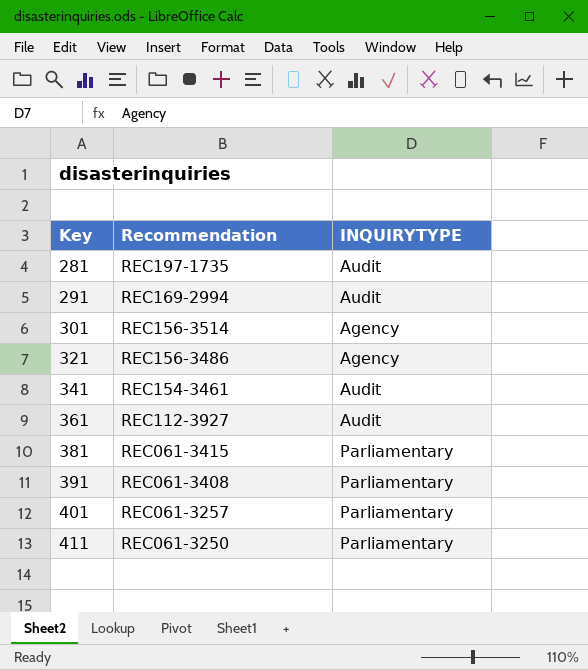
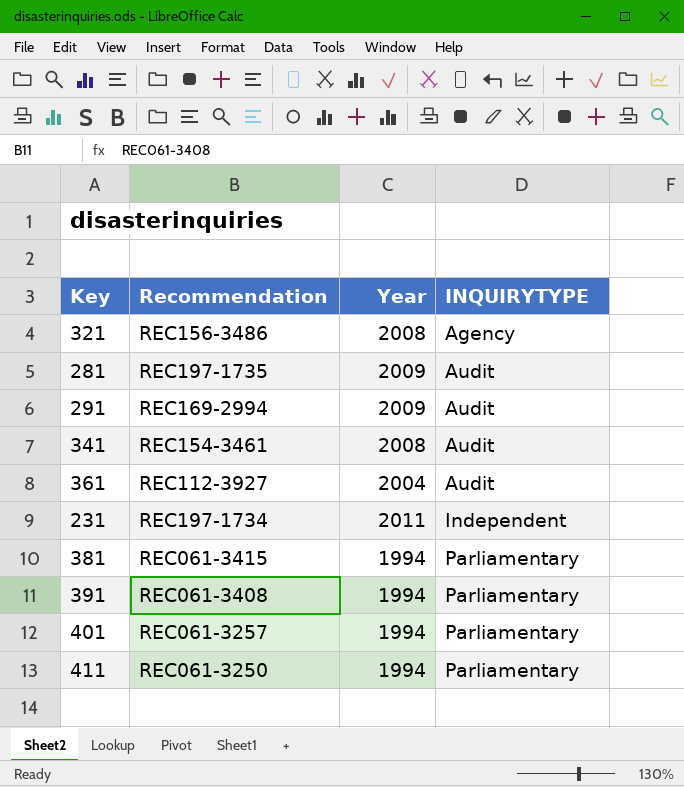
row order: Key ascending -> INQUIRYTYPE ascending
column Year | position: none -> 3
row 301: REC156-3514 | Agency -> none
row 231: none -> REC197-1734 | 2011 | Independent

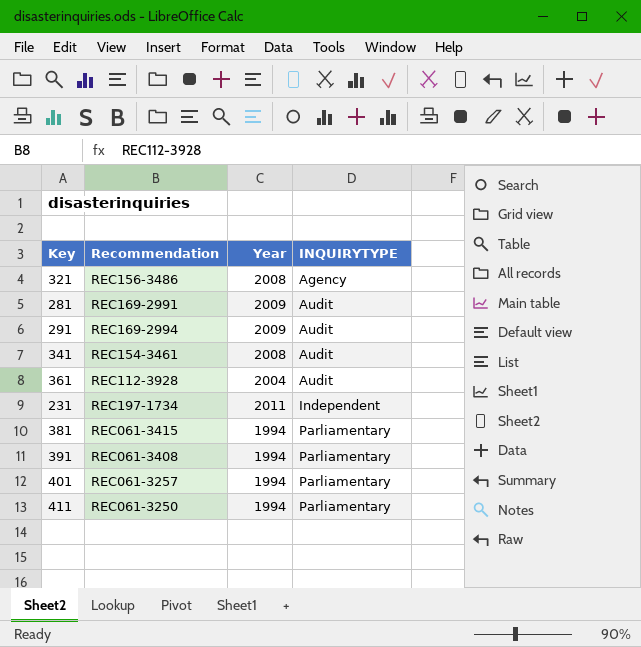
281 | Recommendation: REC197-1735 -> REC169-2991
361 | Recommendation: REC112-3927 -> REC112-3928

